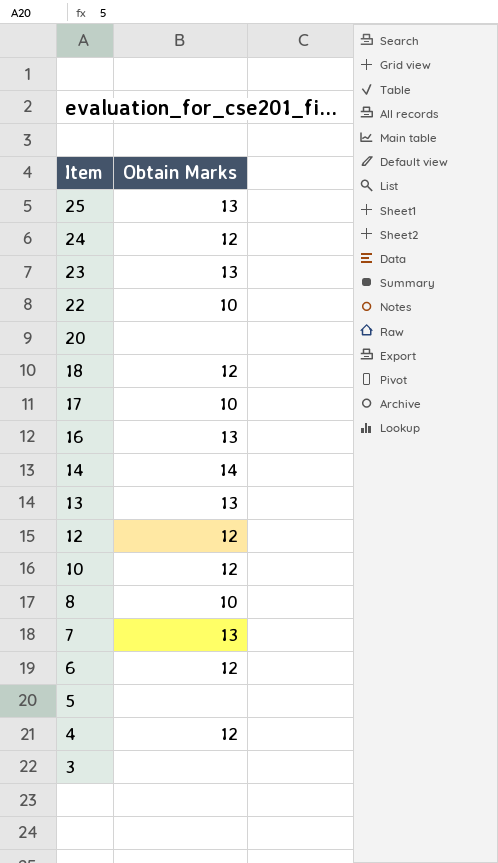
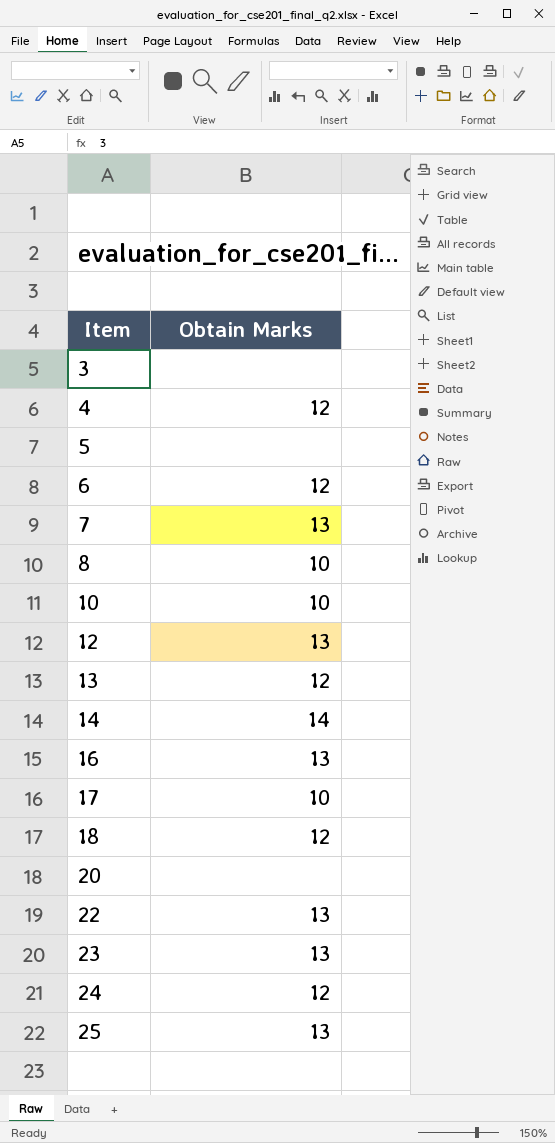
row order: Item descending -> Item ascending
10 | Obtain Marks: 12 -> 10
12 | Obtain Marks: 12 -> 13
13 | Obtain Marks: 13 -> 12
22 | Obtain Marks: 10 -> 13

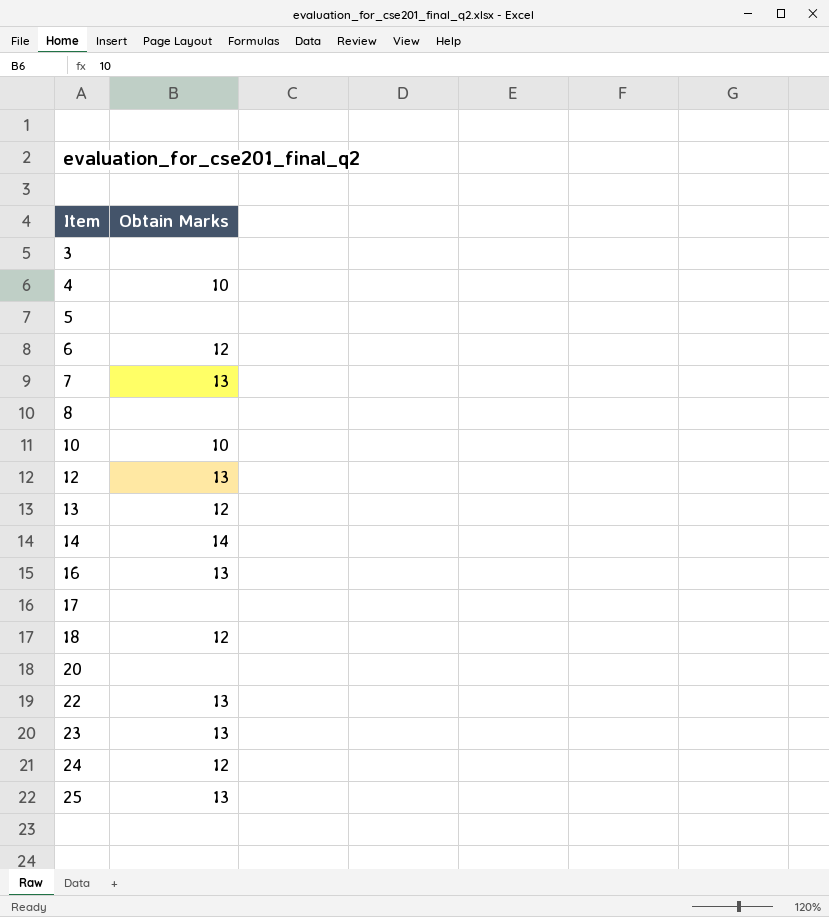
4 | Obtain Marks: 12 -> 10
8 | Obtain Marks: 10 -> none
17 | Obtain Marks: 10 -> none

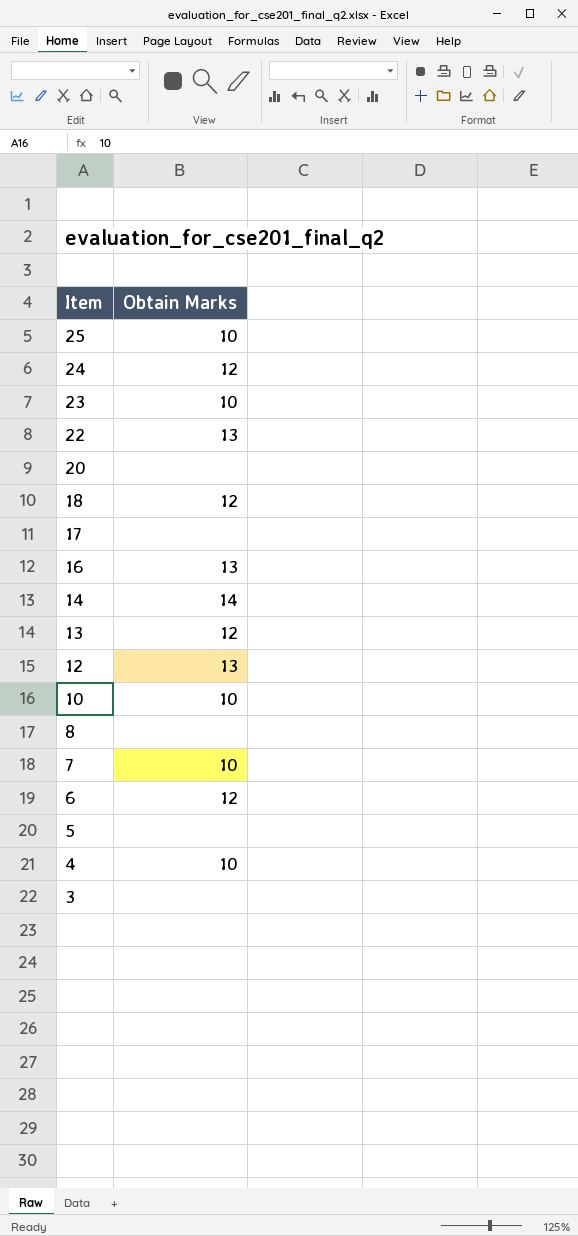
row order: Item ascending -> Item descending
25 | Obtain Marks: 13 -> 10
23 | Obtain Marks: 13 -> 10
7 | Obtain Marks: 13 -> 10

